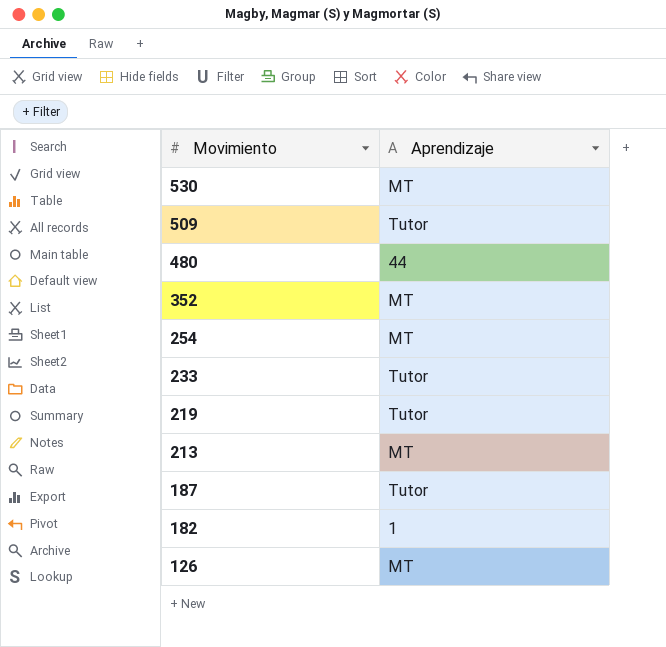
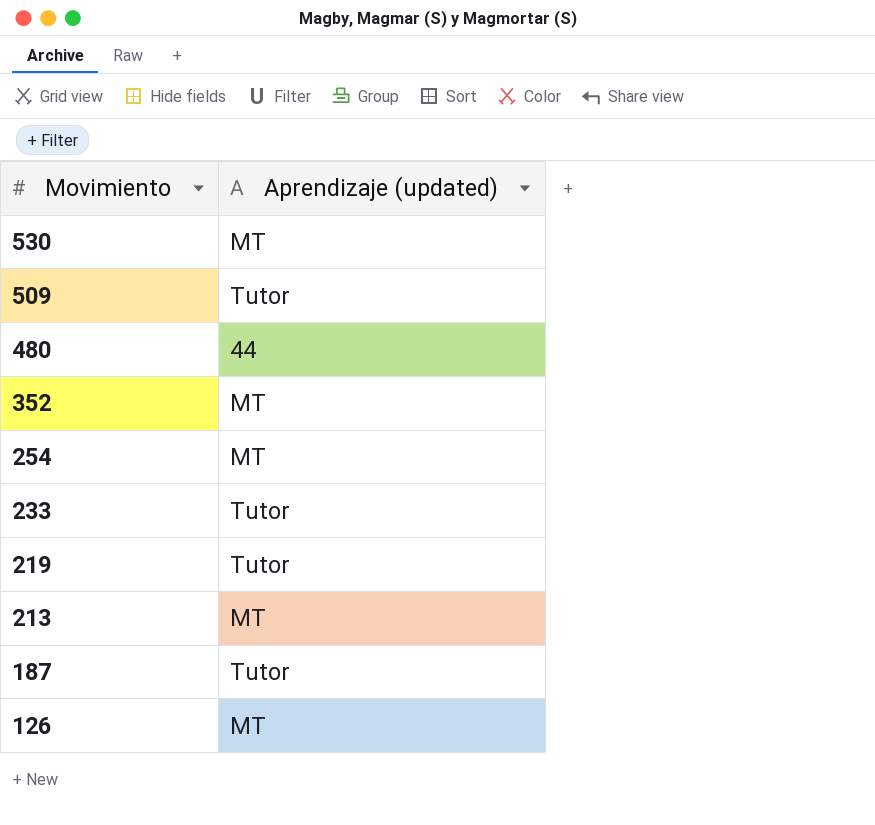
column name: Aprendizaje -> Aprendizaje (updated)
row 182: 1 -> none

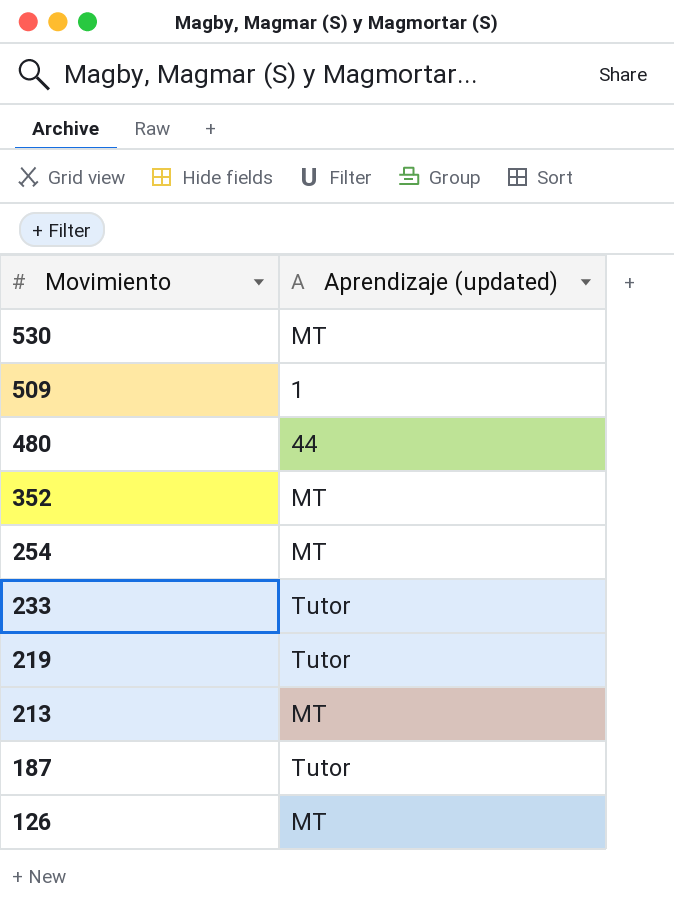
509 | Aprendizaje (updated): Tutor -> 1

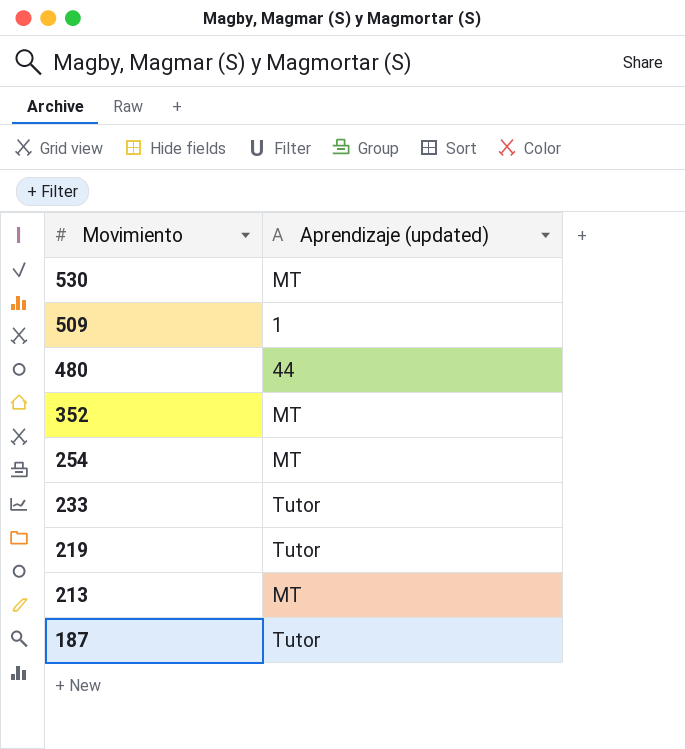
row 126: MT -> none

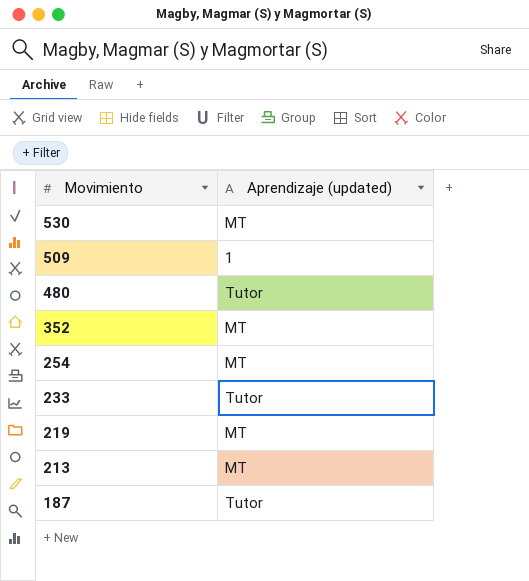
480 | Aprendizaje (updated): 44 -> Tutor
219 | Aprendizaje (updated): Tutor -> MT

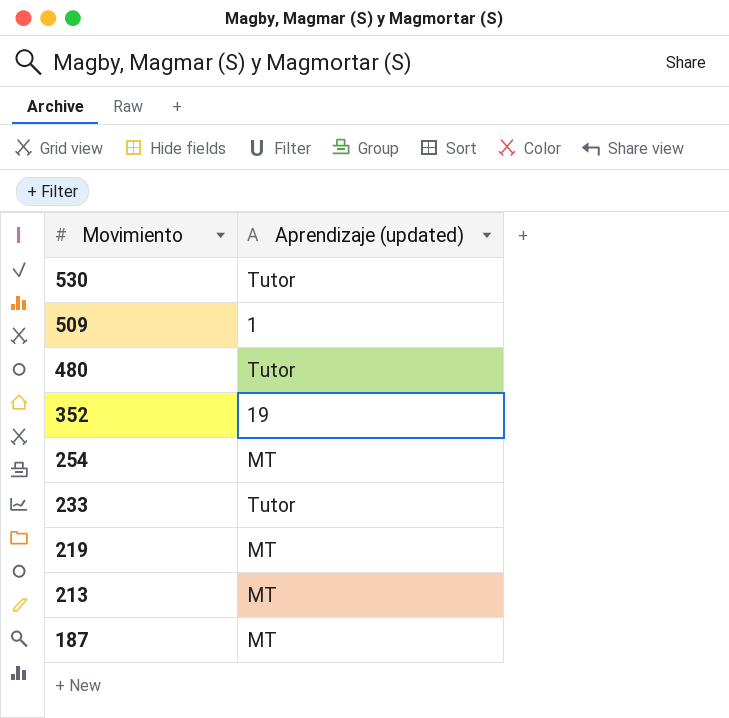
530 | Aprendizaje (updated): MT -> Tutor
352 | Aprendizaje (updated): MT -> 19
187 | Aprendizaje (updated): Tutor -> MT

